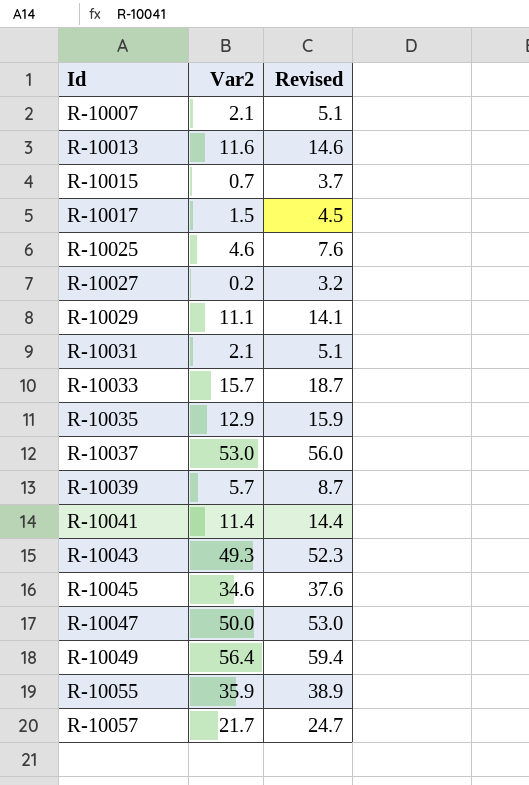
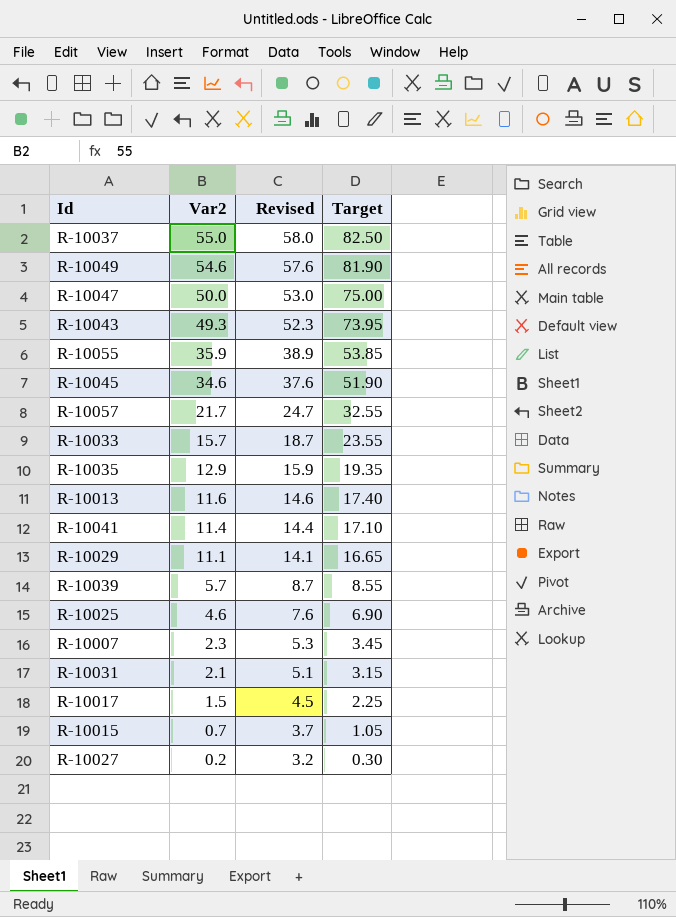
row order: Id ascending -> Var2 descending
column Target | formula: none -> [Var2] * 1.5
R-10037 | Var2: 53.0 -> 55.0
R-10037 | Revised: 56.0 -> 58.0
R-10049 | Var2: 56.4 -> 54.6
R-10049 | Revised: 59.4 -> 57.6
R-10007 | Var2: 2.1 -> 2.3
R-10007 | Revised: 5.1 -> 5.3

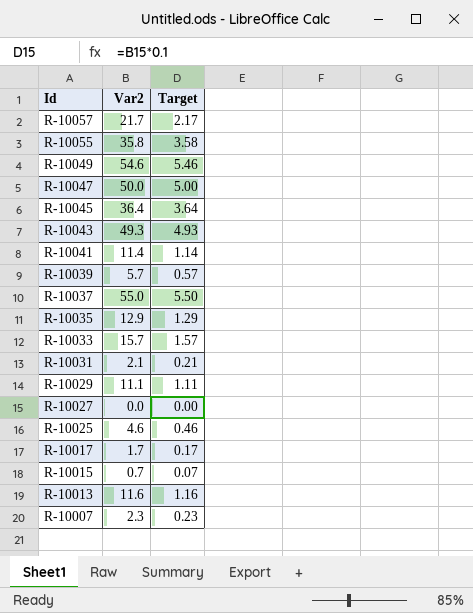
row order: Var2 descending -> Id descending
column Revised | formula: [Var2] + 3 -> none
column Target | formula: [Var2] * 1.5 -> [Var2] * 0.1
R-10055 | Var2: 35.9 -> 35.8
R-10045 | Var2: 34.6 -> 36.4
R-10027 | Var2: 0.2 -> 0.0
R-10017 | Var2: 1.5 -> 1.7

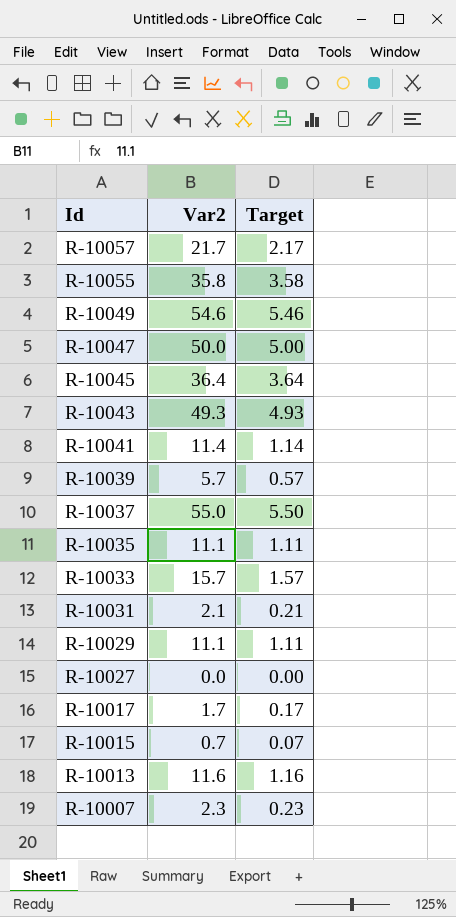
row R-10025: 4.6 | 0.46 -> none
R-10035 | Var2: 12.9 -> 11.1
R-10035 | Target: 1.29 -> 1.11

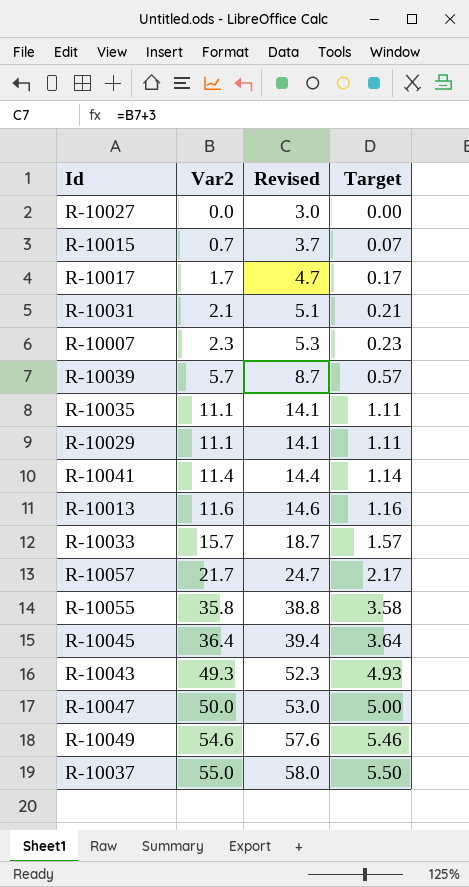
row order: Id descending -> Var2 ascending
column Revised | formula: none -> [Var2] + 3

